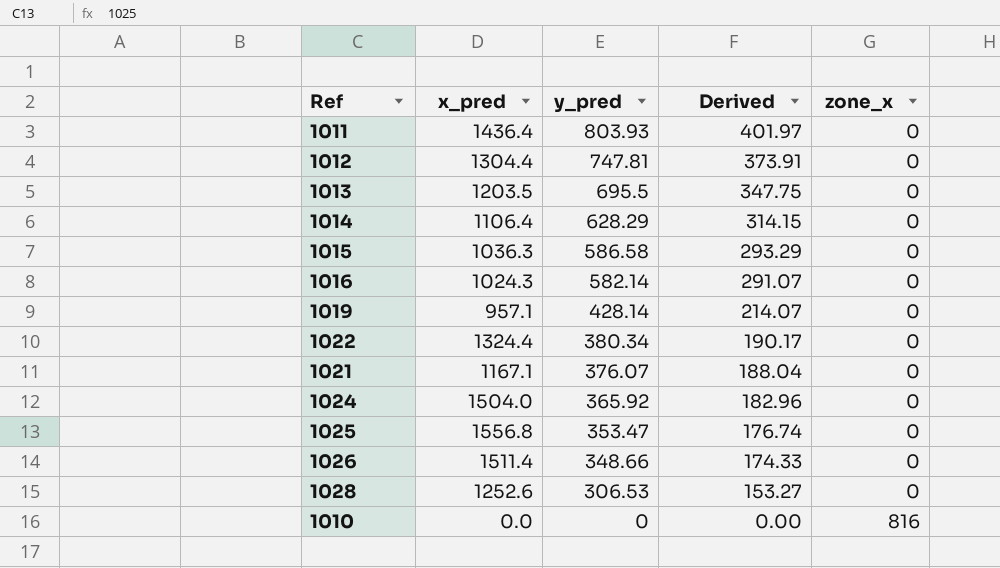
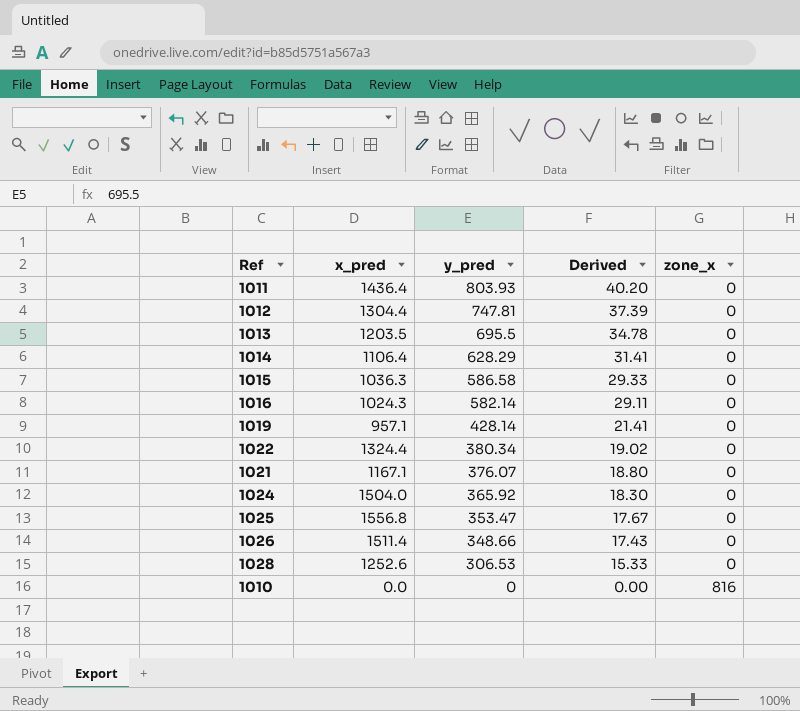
column Derived | formula: [y_pred] * 0.5 -> [y_pred] * 0.05

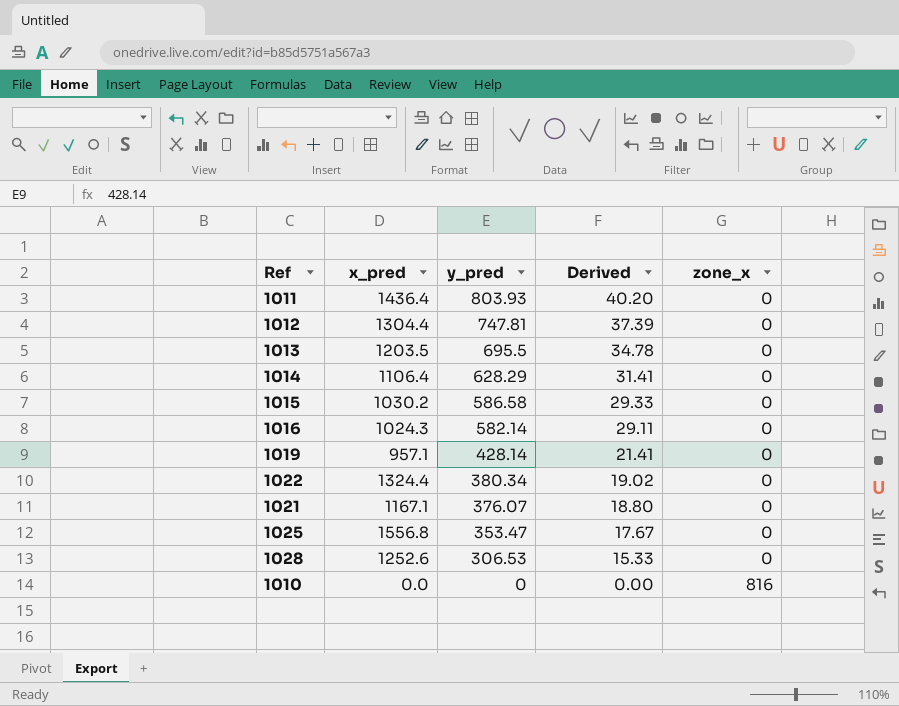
row 1024: 1504.0 | 365.92 | 18.30 | 0 -> none
row 1026: 1511.4 | 348.66 | 17.43 | 0 -> none
1015 | x_pred: 1036.3 -> 1030.2

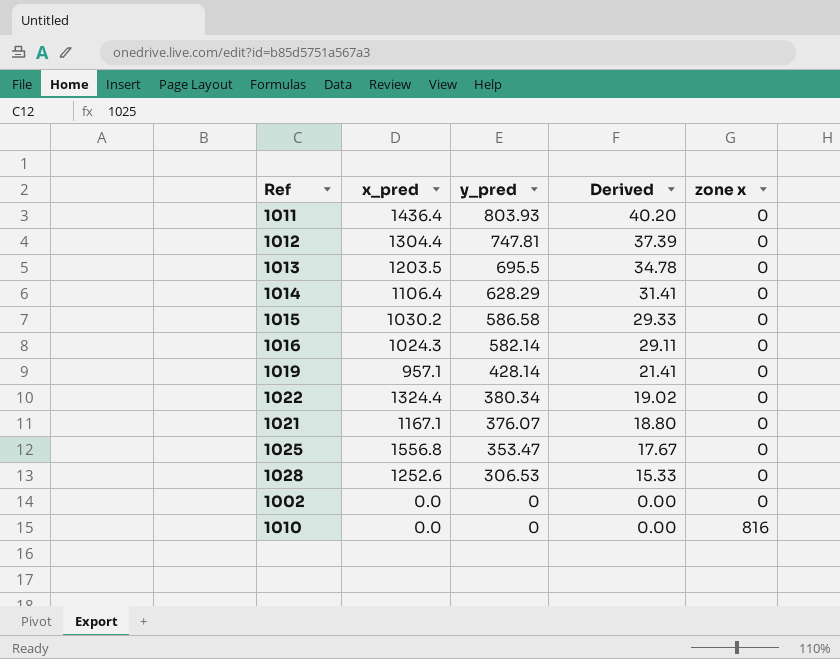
column name: zone_x -> zone x
row 1002: none -> 0.0 | 0 | 0.00 | 0

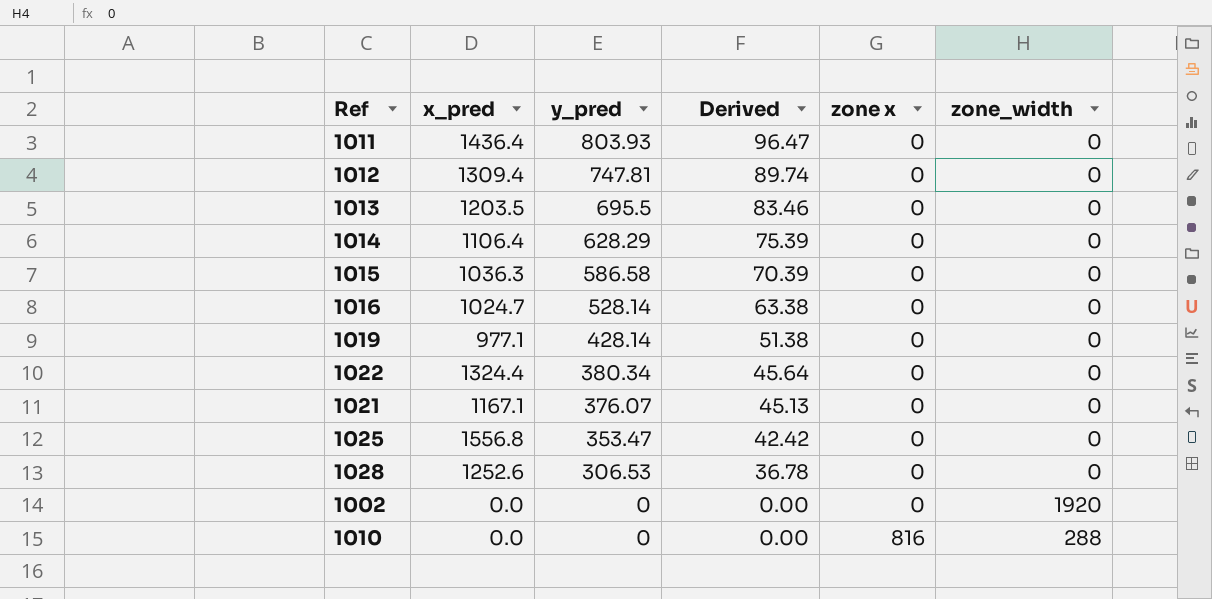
column Derived | formula: [y_pred] * 0.05 -> [y_pred] * 0.12
column zone_width | position: none -> 6
1012 | x_pred: 1304.4 -> 1309.4
1015 | x_pred: 1030.2 -> 1036.3
1016 | x_pred: 1024.3 -> 1024.7
1016 | y_pred: 582.14 -> 528.14
1019 | x_pred: 957.1 -> 977.1

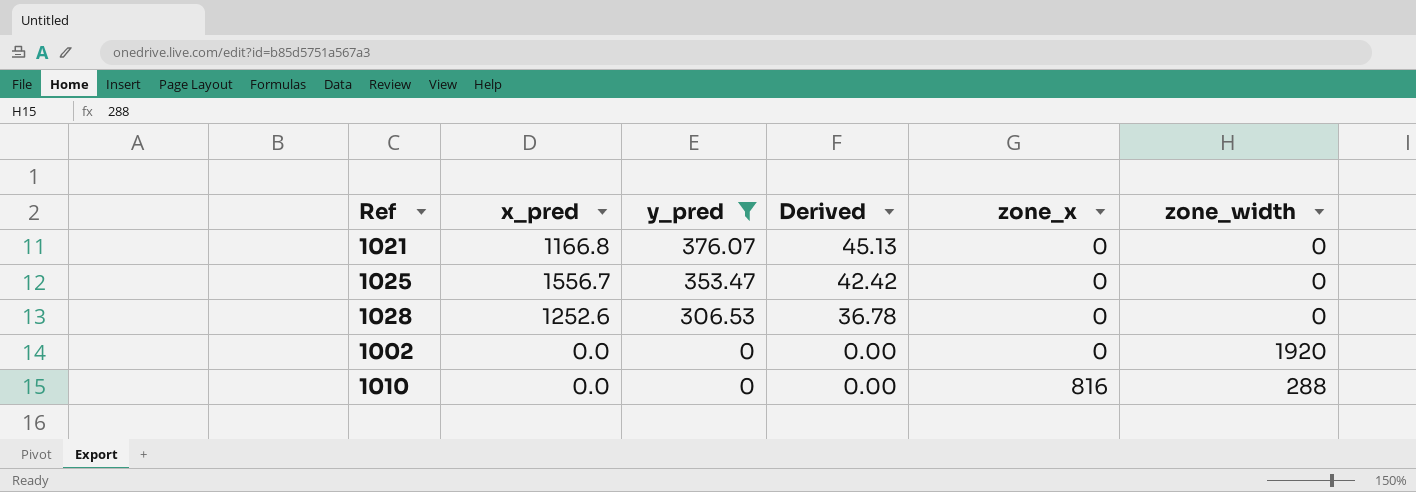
filter: none -> y_pred <= 376.07
column name: zone x -> zone_x
1021 | x_pred: 1167.1 -> 1166.8
1025 | x_pred: 1556.8 -> 1556.7

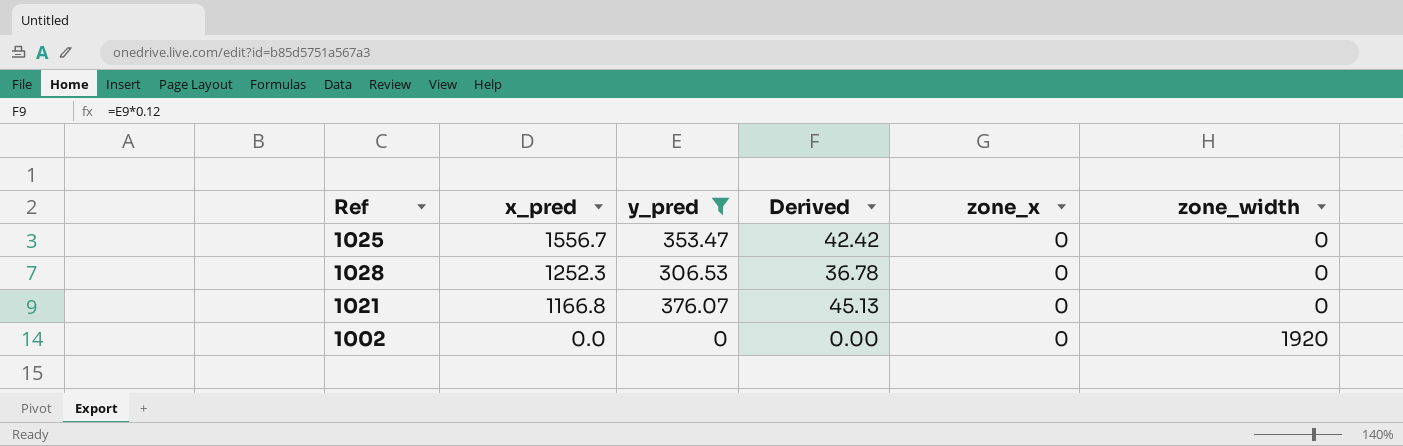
row order: y_pred descending -> x_pred descending
row 1010: 0.0 | 0 | 0.00 | 816 | 288 -> none
1028 | x_pred: 1252.6 -> 1252.3

